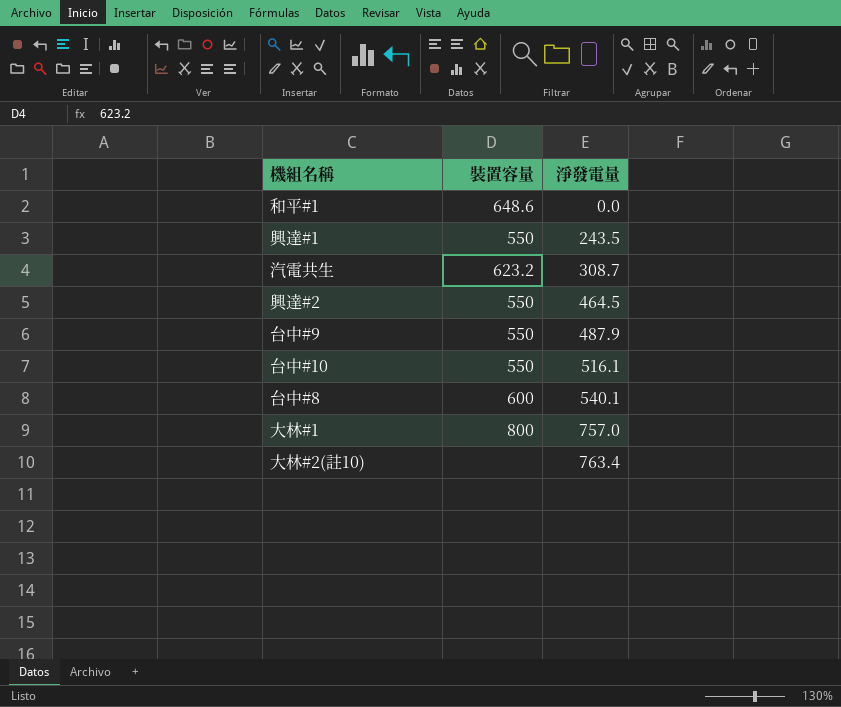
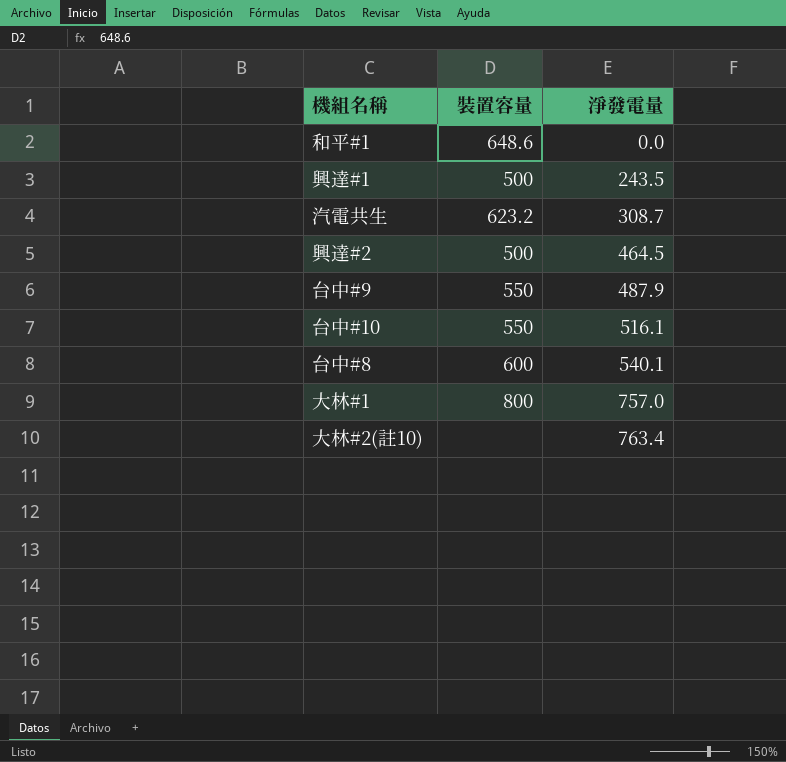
興達#1 | 裝置容量: 550 -> 500
興達#2 | 裝置容量: 550 -> 500

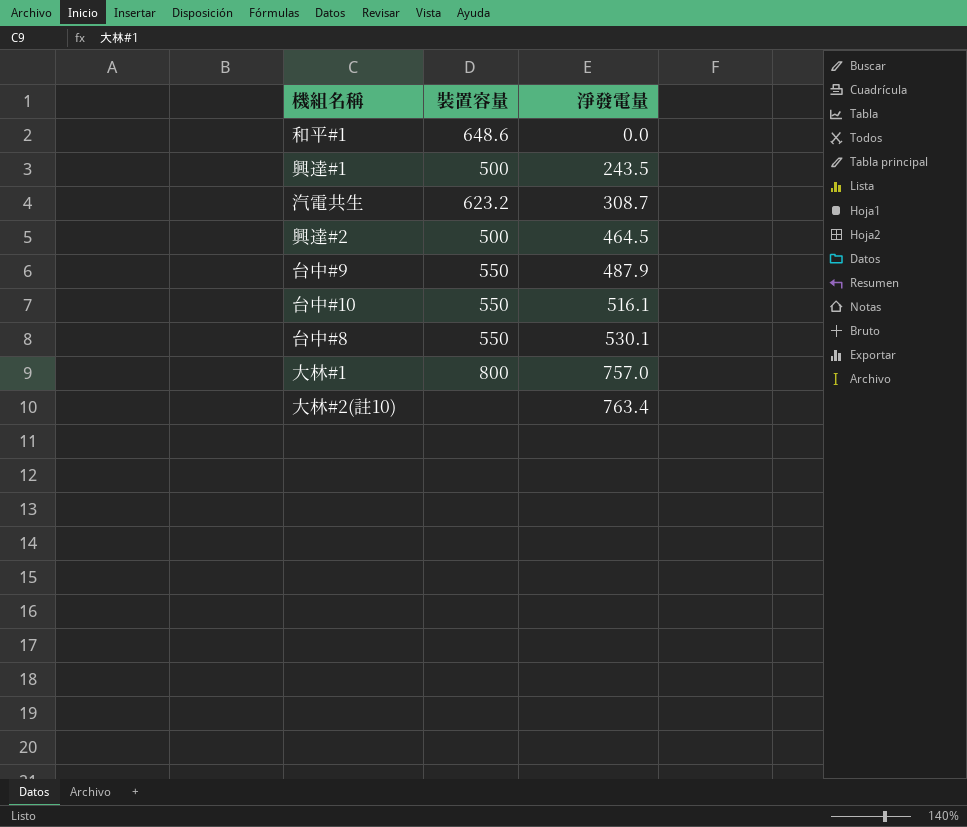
台中#8 | 裝置容量: 600 -> 550
台中#8 | 淨發電量: 540.1 -> 530.1

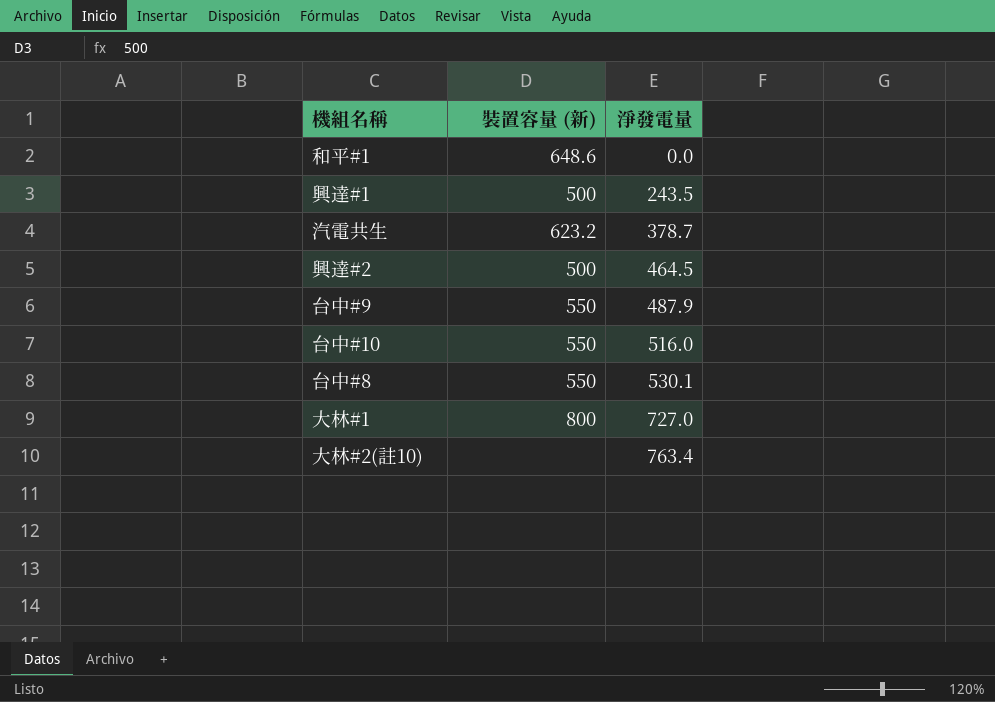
column name: 裝置容量 -> 裝置容量 (新)
汽電共生 | 淨發電量: 308.7 -> 378.7
台中#10 | 淨發電量: 516.1 -> 516.0
大林#1 | 淨發電量: 757.0 -> 727.0

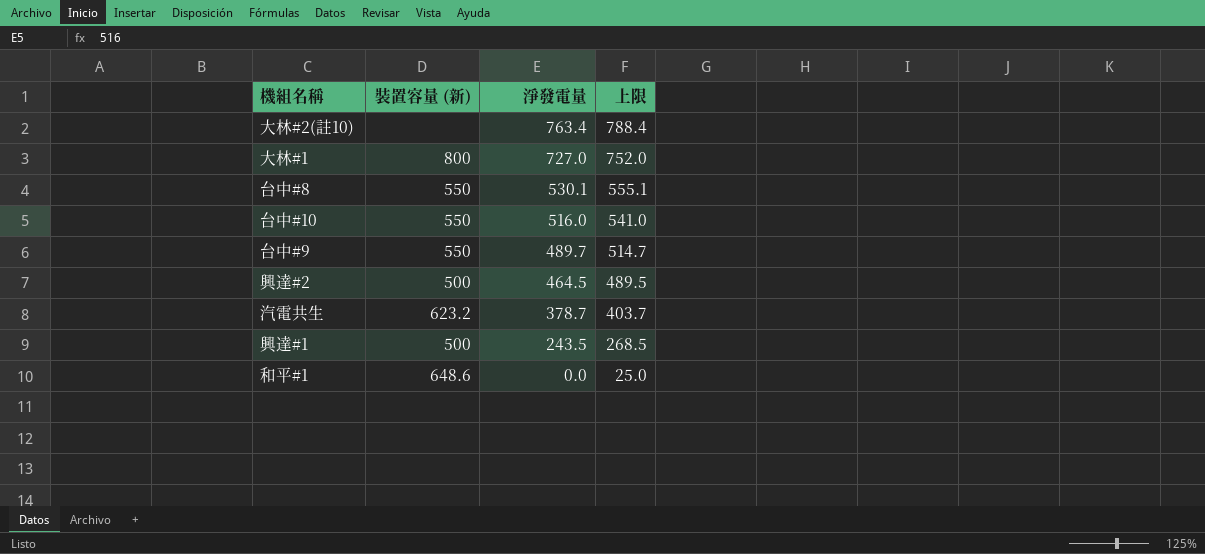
row order: 淨發電量 ascending -> 淨發電量 descending
column 上限 | formula: none -> [淨發電量] + 25
台中#9 | 淨發電量: 487.9 -> 489.7

